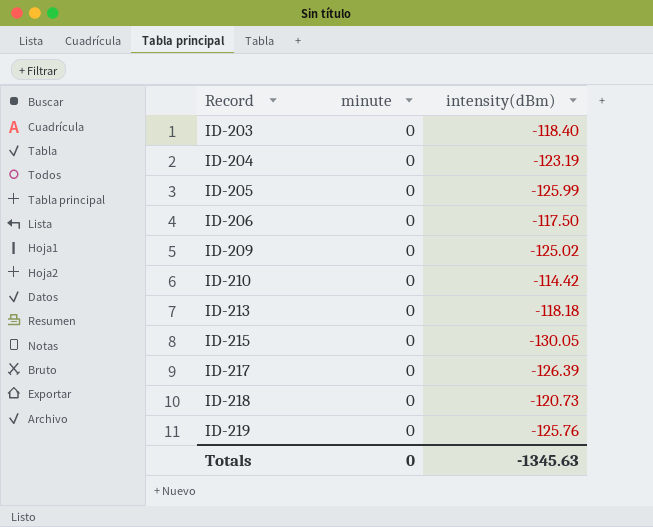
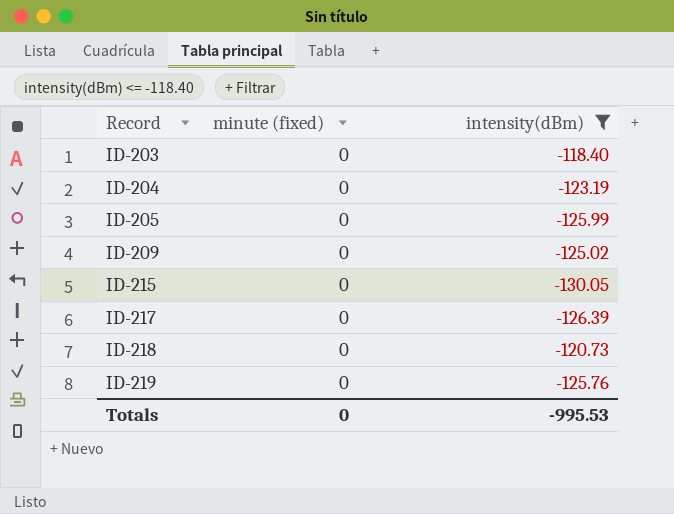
filter: none -> intensity(dBm) <= -118.40
column name: minute -> minute (fixed)
Totals | intensity(dBm): -1345.63 -> -995.53

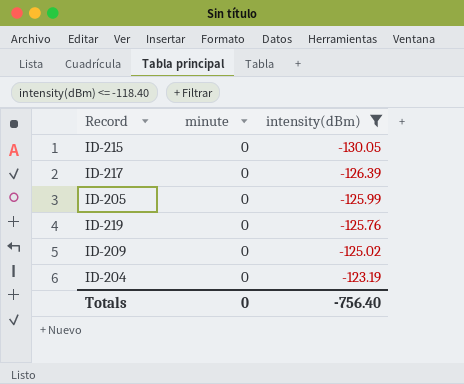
row order: Record ascending -> intensity(dBm) ascending
column name: minute (fixed) -> minute
row ID-203: 0 | -118.40 -> none
row ID-218: 0 | -120.73 -> none
Totals | intensity(dBm): -995.53 -> -756.40

